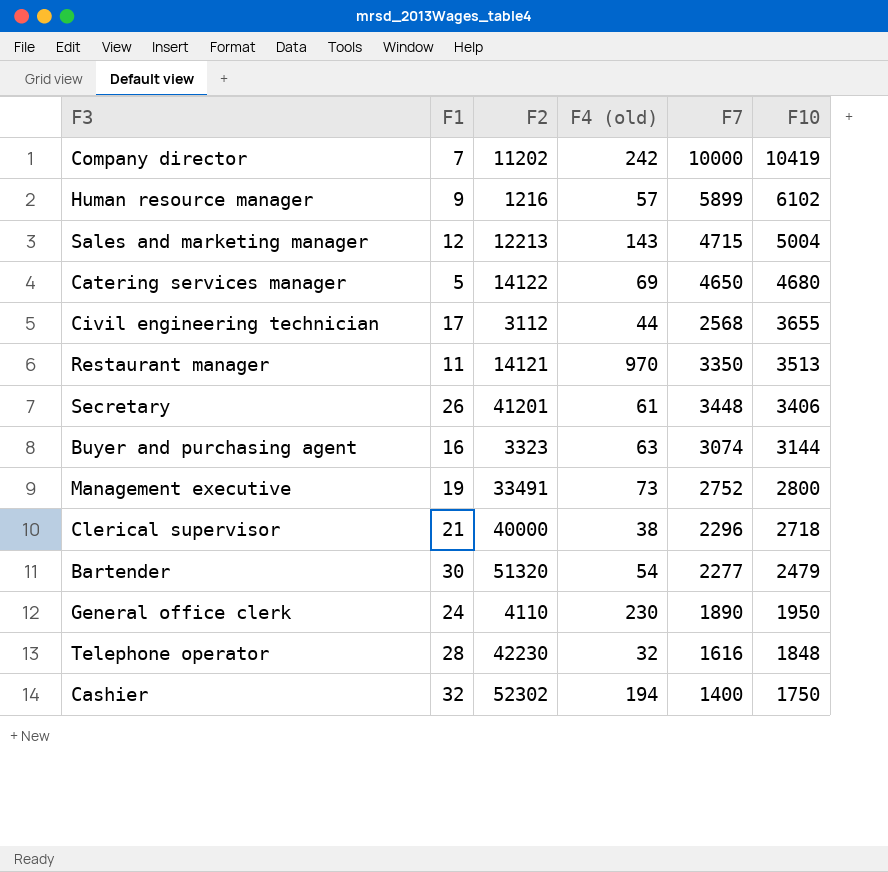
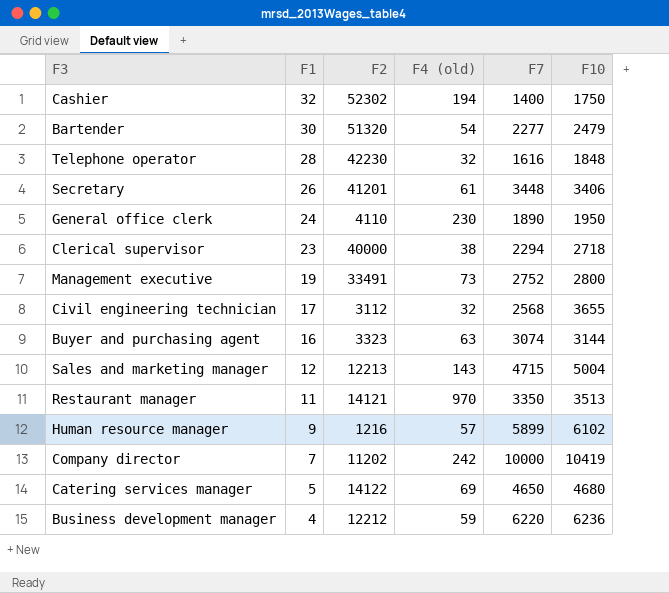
row order: F10 descending -> F1 descending
Clerical supervisor | F1: 21 -> 23
Clerical supervisor | F7: 2296 -> 2294
Civil engineering technician | F4 (old): 44 -> 32
row Business development manager: none -> 4 | 12212 | 59 | 6220 | 6236

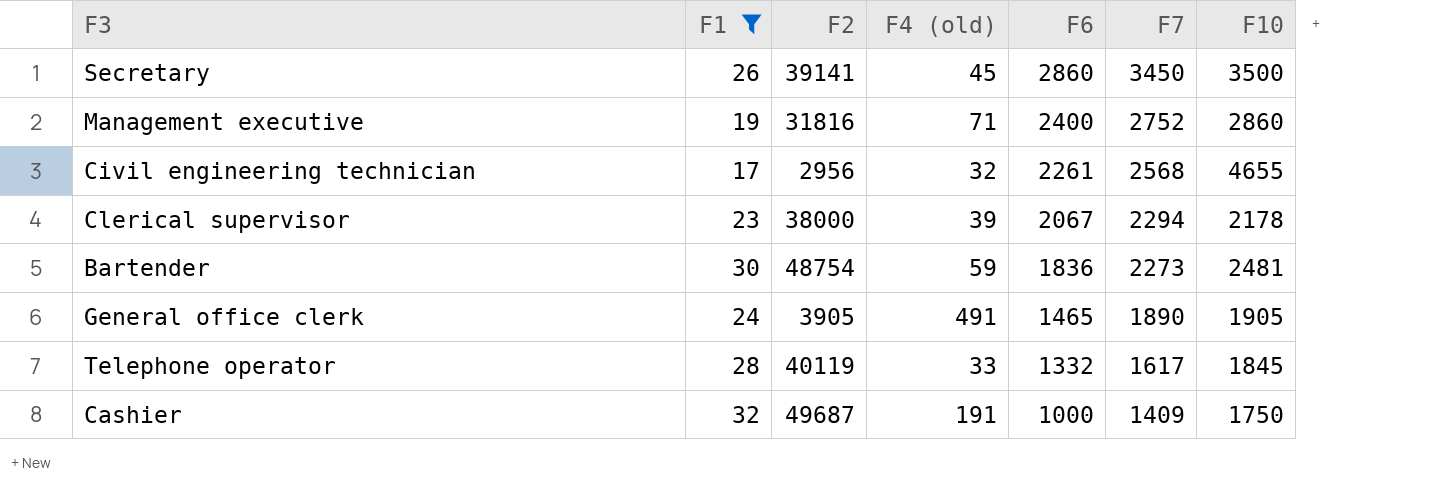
filter: none -> F1 >= 17
row order: F1 descending -> F6 descending
column F6 | position: none -> 5
Secretary | F2: 41201 -> 39141
Secretary | F4 (old): 61 -> 45
Secretary | F7: 3448 -> 3450
Secretary | F10: 3406 -> 3500
Management executive | F2: 33491 -> 31816
Management executive | F4 (old): 73 -> 71
Management executive | F10: 2800 -> 2860
Civil engineering technician | F2: 3112 -> 2956
Civil engineering technician | F10: 3655 -> 4655
Clerical supervisor | F2: 40000 -> 38000
Clerical supervisor | F4 (old): 38 -> 39
Clerical supervisor | F10: 2718 -> 2178
Bartender | F2: 51320 -> 48754
Bartender | F4 (old): 54 -> 59
Bartender | F7: 2277 -> 2273
Bartender | F10: 2479 -> 2481
General office clerk | F2: 4110 -> 3905
General office clerk | F4 (old): 230 -> 491
General office clerk | F10: 1950 -> 1905
Telephone operator | F2: 42230 -> 40119
Telephone operator | F4 (old): 32 -> 33
Telephone operator | F7: 1616 -> 1617
Telephone operator | F10: 1848 -> 1845
Cashier | F2: 52302 -> 49687
Cashier | F4 (old): 194 -> 191
Cashier | F7: 1400 -> 1409

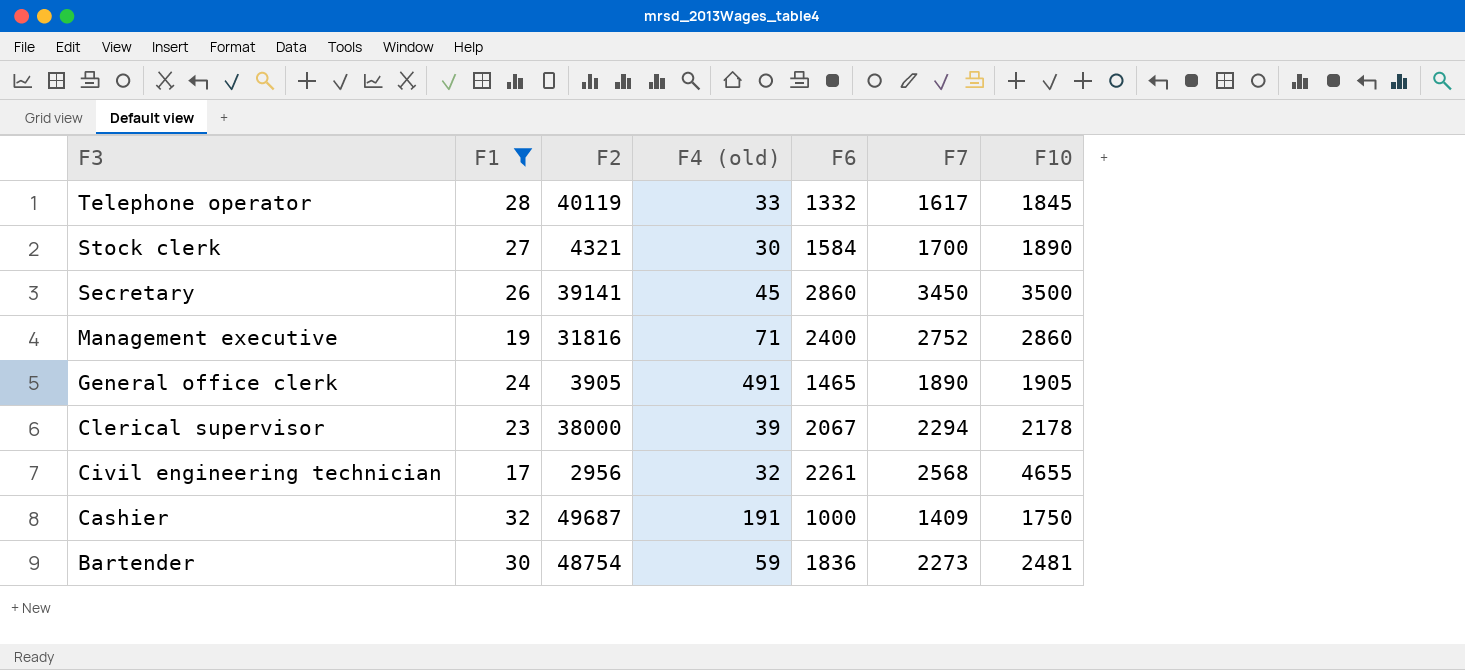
row order: F6 descending -> F3 descending
row Stock clerk: none -> 27 | 4321 | 30 | 1584 | 1700 | 1890

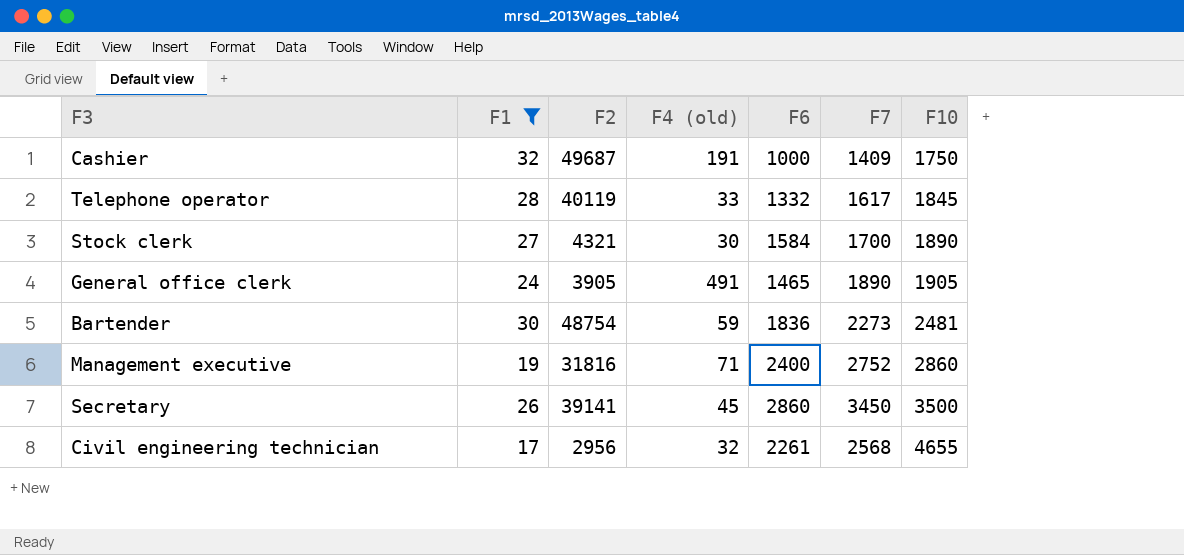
row order: F3 descending -> F10 ascending
row Clerical supervisor: 23 | 38000 | 39 | 2067 | 2294 | 2178 -> none

